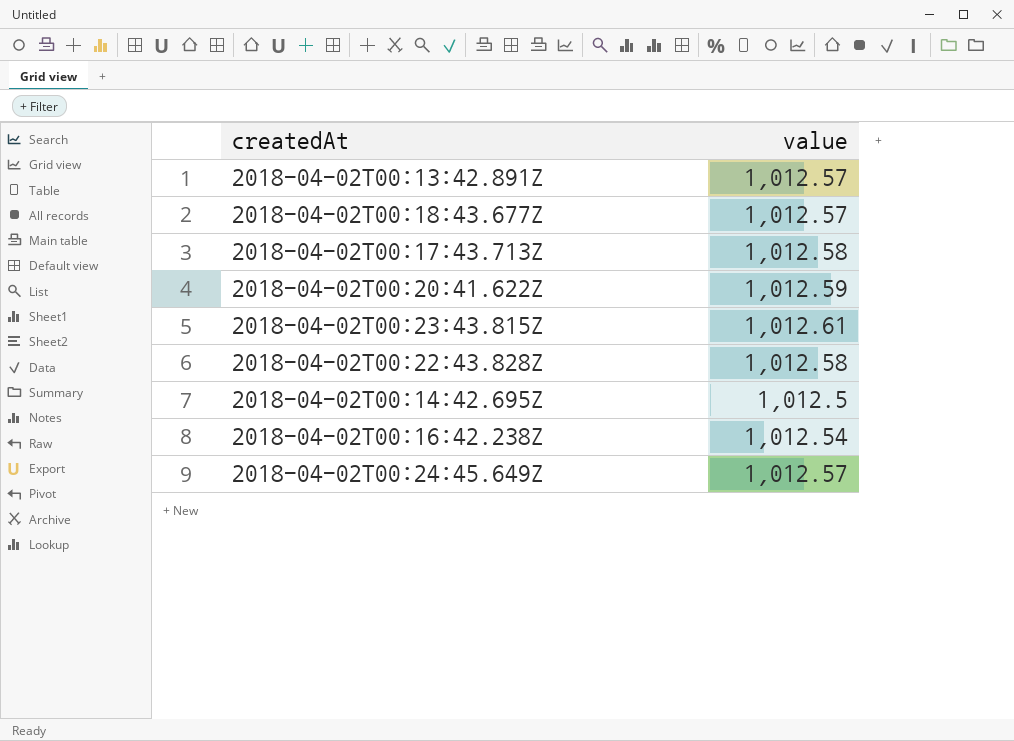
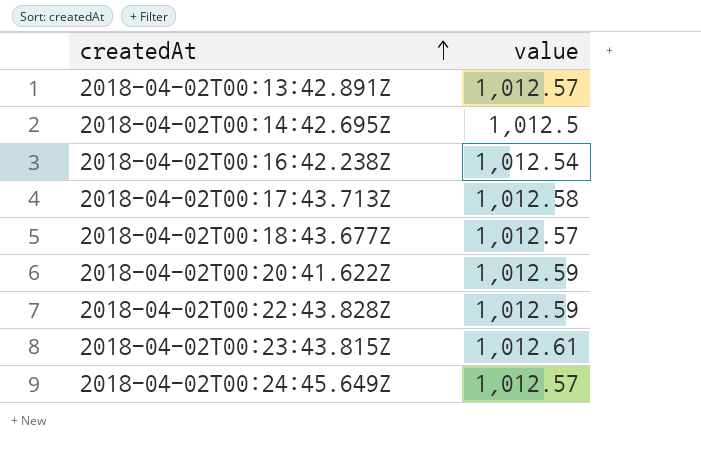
row order: none -> createdAt ascending
2018-04-02T00:22:43.828Z | value: 1,012.58 -> 1,012.59

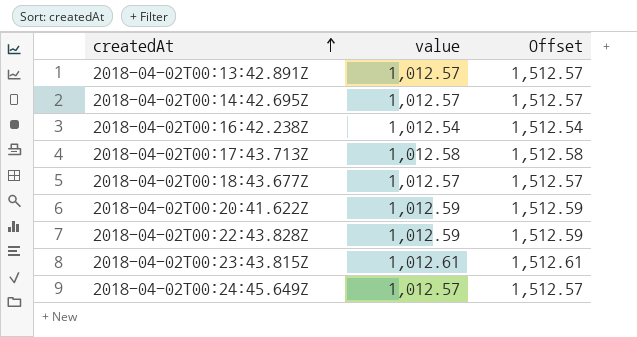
column Offset | formula: none -> [value] + 500
2018-04-02T00:14:42.695Z | value: 1,012.5 -> 1,012.57

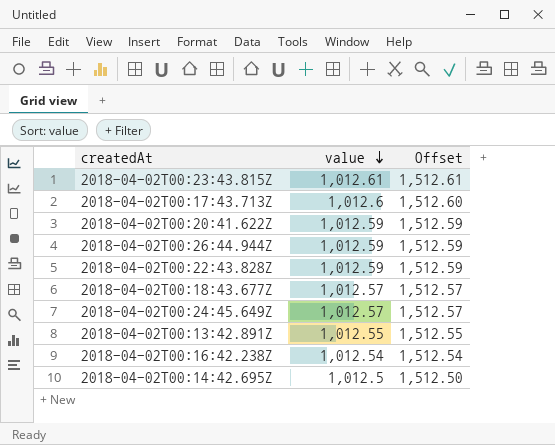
row order: createdAt ascending -> value descending
2018-04-02T00:17:43.713Z | value: 1,012.58 -> 1,012.6
2018-04-02T00:17:43.713Z | Offset: 1,512.58 -> 1,512.60
row 2018-04-02T00:26:44.944Z: none -> 1,012.59 | 1,512.59
2018-04-02T00:13:42.891Z | value: 1,012.57 -> 1,012.55
2018-04-02T00:13:42.891Z | Offset: 1,512.57 -> 1,512.55
2018-04-02T00:14:42.695Z | value: 1,012.57 -> 1,012.5
2018-04-02T00:14:42.695Z | Offset: 1,512.57 -> 1,512.50

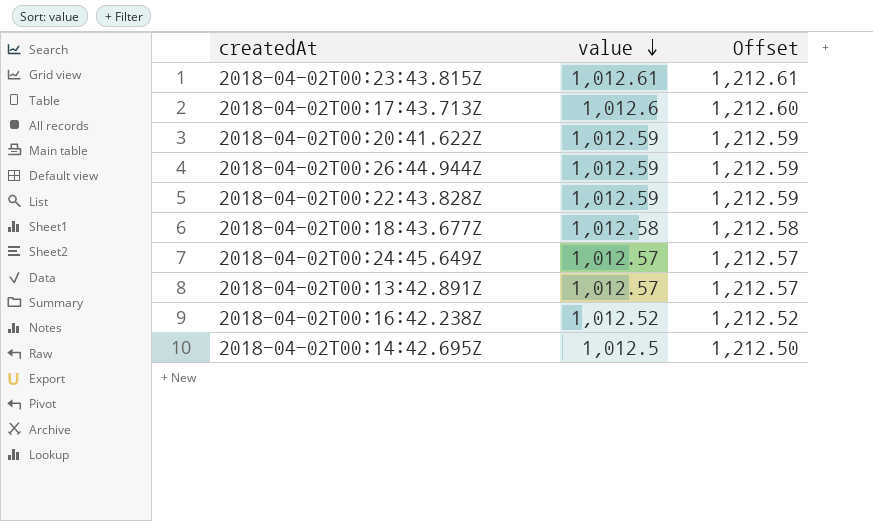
column Offset | formula: [value] + 500 -> [value] + 200
2018-04-02T00:18:43.677Z | value: 1,012.57 -> 1,012.58
2018-04-02T00:13:42.891Z | value: 1,012.55 -> 1,012.57
2018-04-02T00:16:42.238Z | value: 1,012.54 -> 1,012.52

